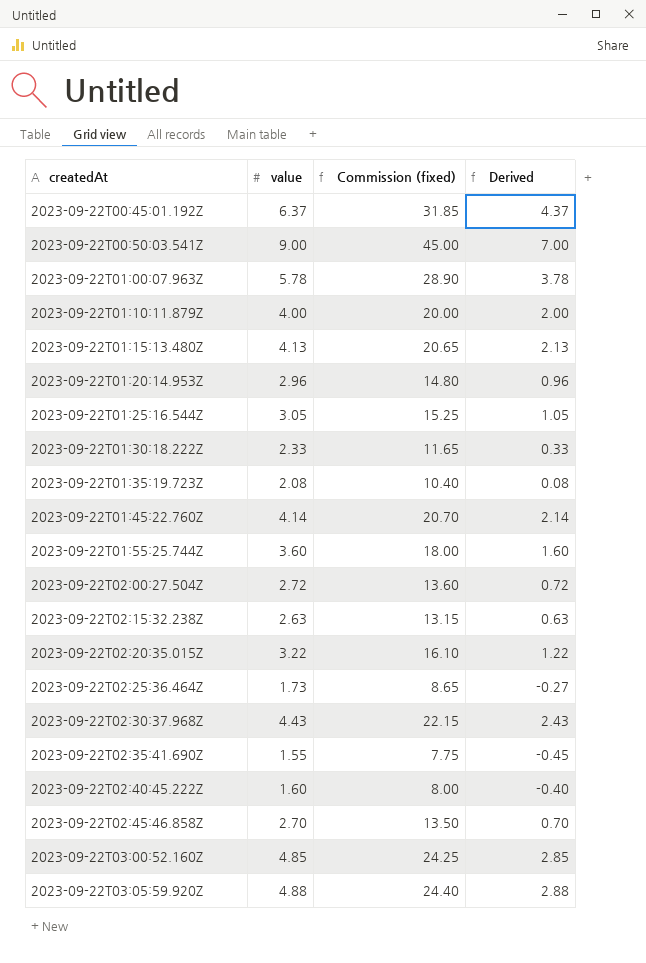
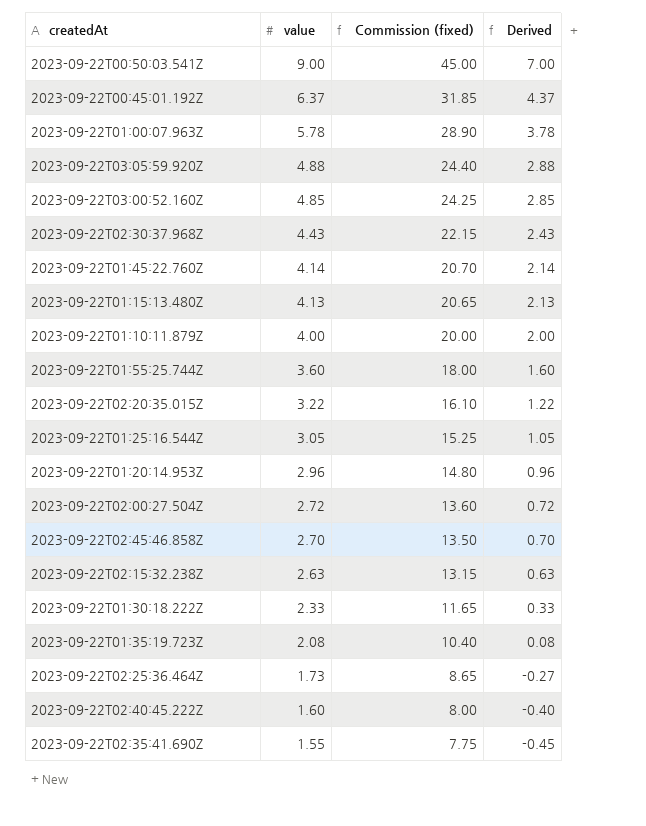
row order: createdAt ascending -> value descending

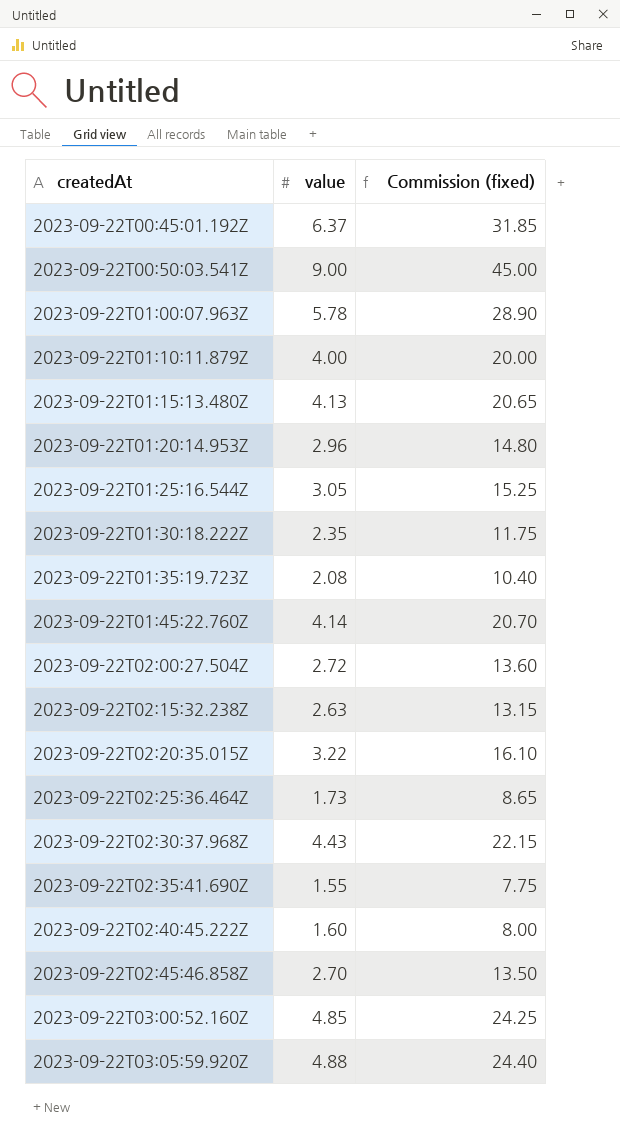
row order: value descending -> createdAt ascending
column Derived | formula: [value] - 2 -> none
row 2023-09-22T01:55:25.744Z: 3.60 | 18.00 | 1.60 -> none
2023-09-22T01:30:18.222Z | value: 2.33 -> 2.35
2023-09-22T01:30:18.222Z | Commission (fixed): 11.65 -> 11.75

